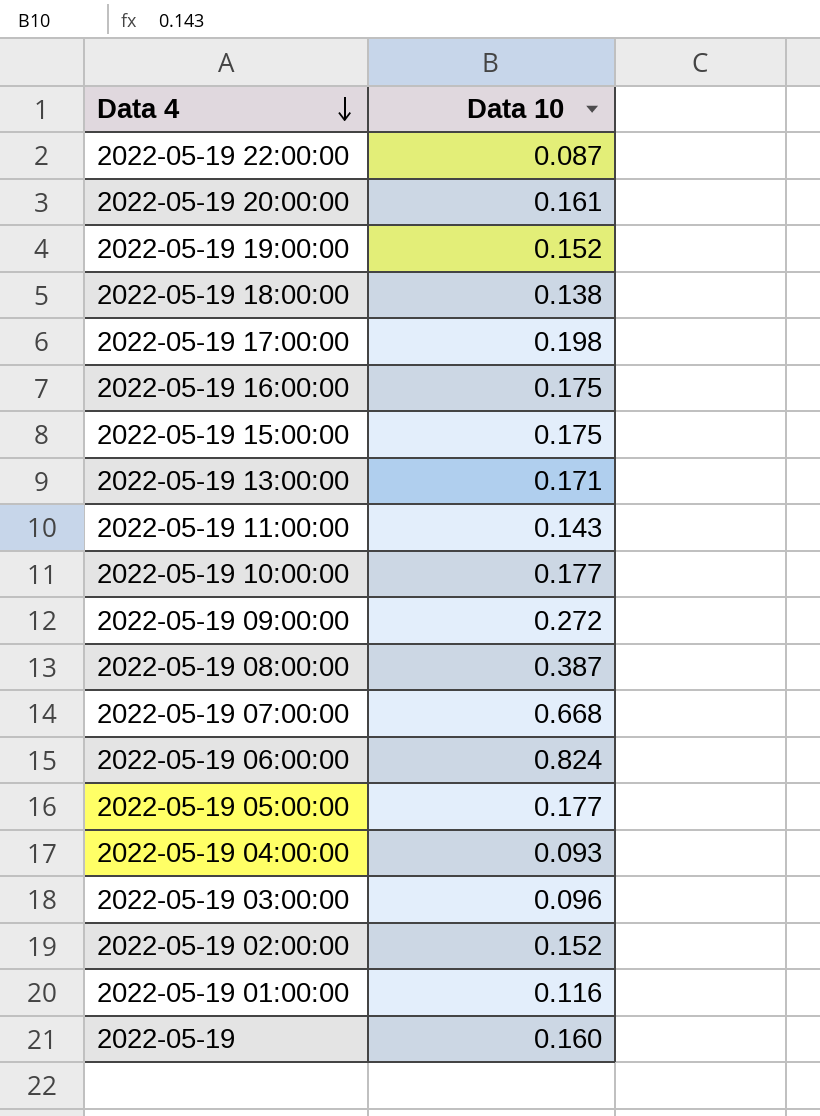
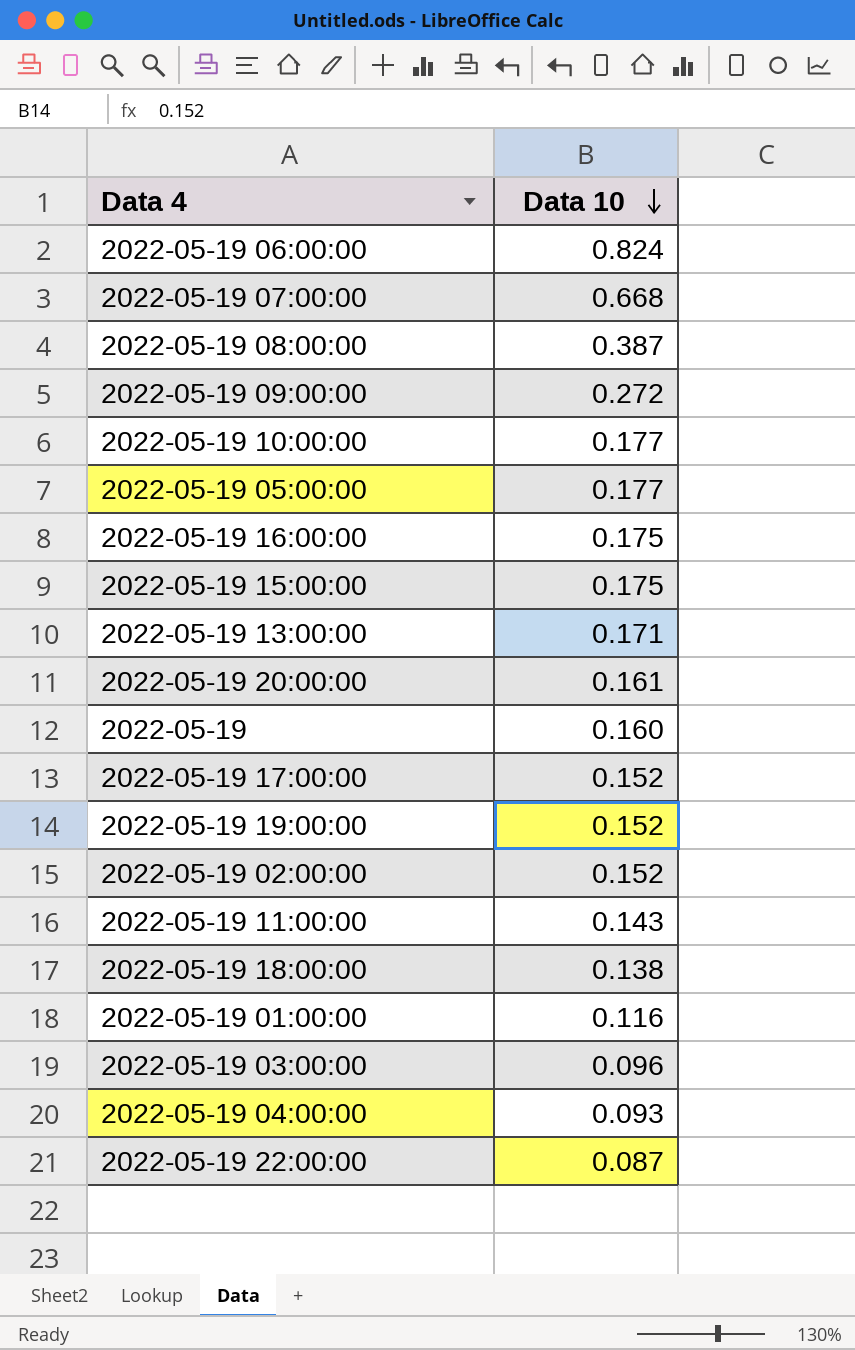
row order: Data 4 descending -> Data 10 descending
2022-05-19 17:00:00 | Data 10: 0.198 -> 0.152

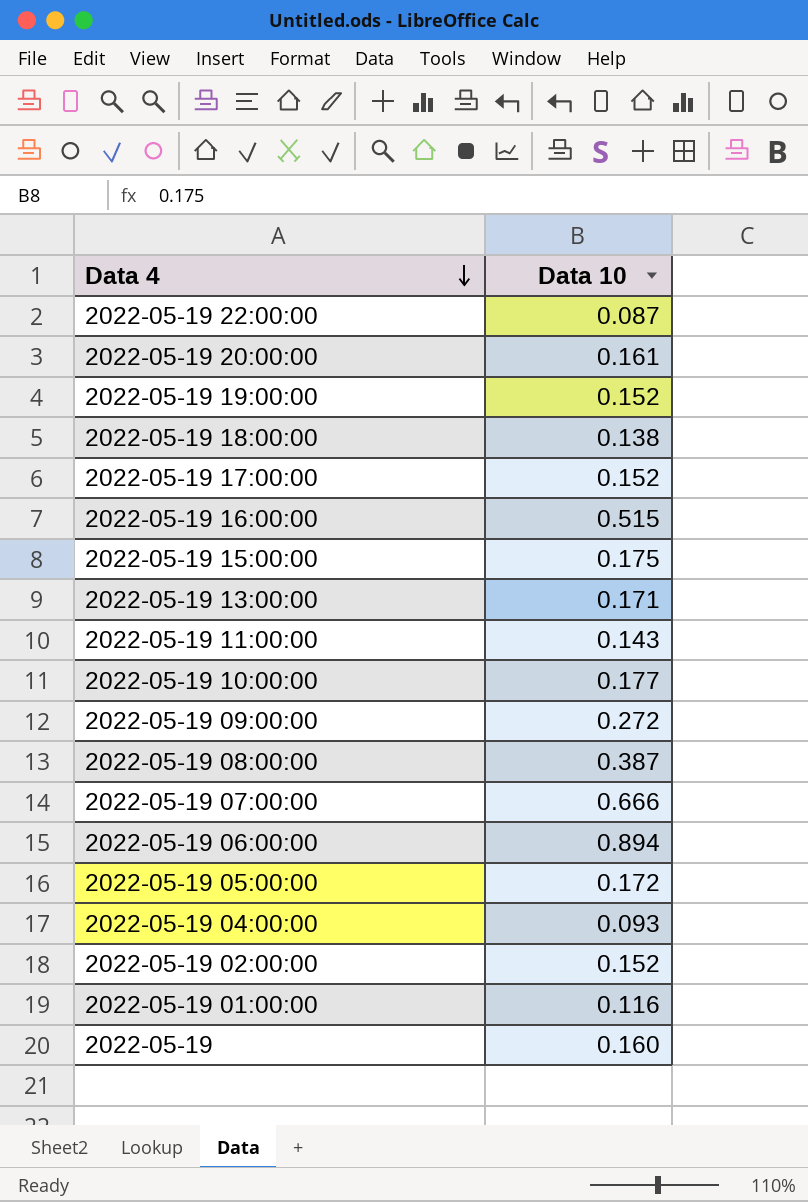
row order: Data 10 descending -> Data 4 descending
row 2022-05-19 03:00:00: 0.096 -> none
2022-05-19 16:00:00 | Data 10: 0.175 -> 0.515
2022-05-19 07:00:00 | Data 10: 0.668 -> 0.666
2022-05-19 06:00:00 | Data 10: 0.824 -> 0.894
2022-05-19 05:00:00 | Data 10: 0.177 -> 0.172

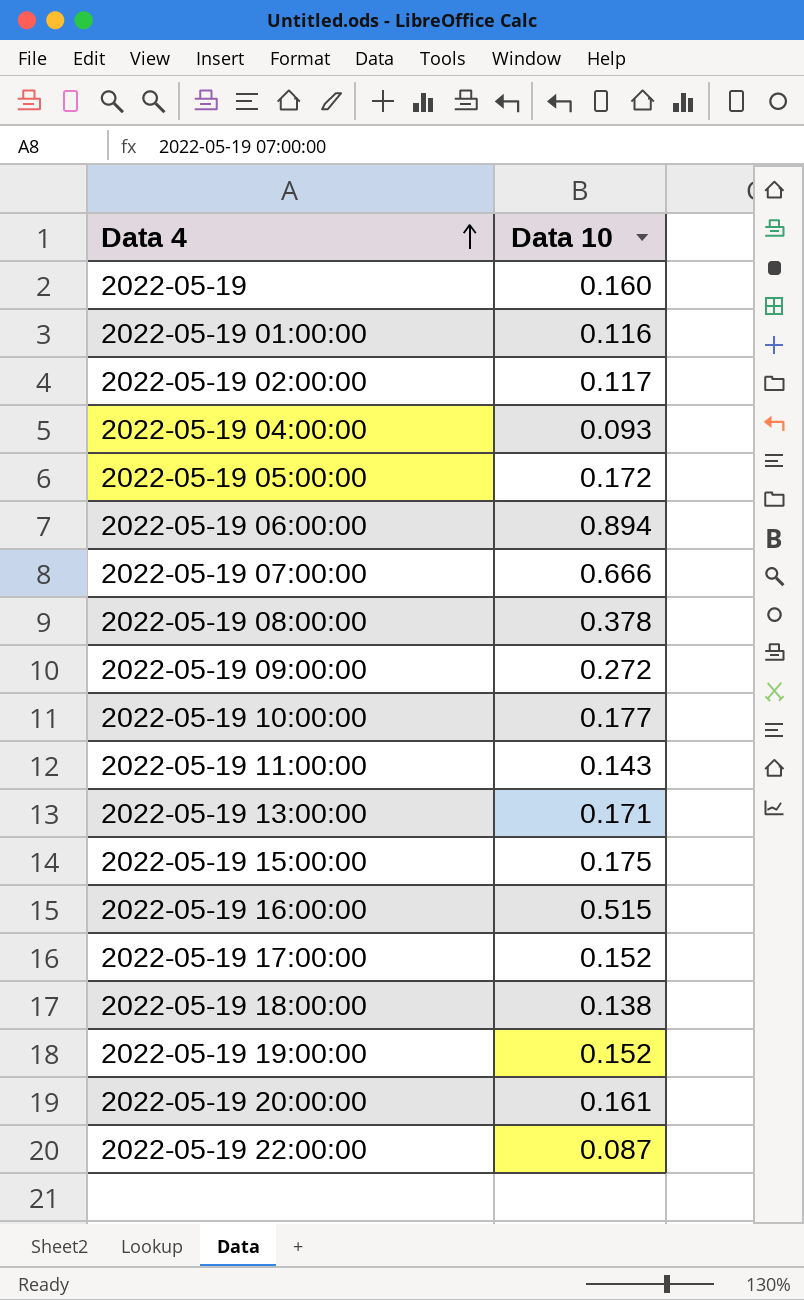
row order: Data 4 descending -> Data 4 ascending
2022-05-19 02:00:00 | Data 10: 0.152 -> 0.117
2022-05-19 08:00:00 | Data 10: 0.387 -> 0.378

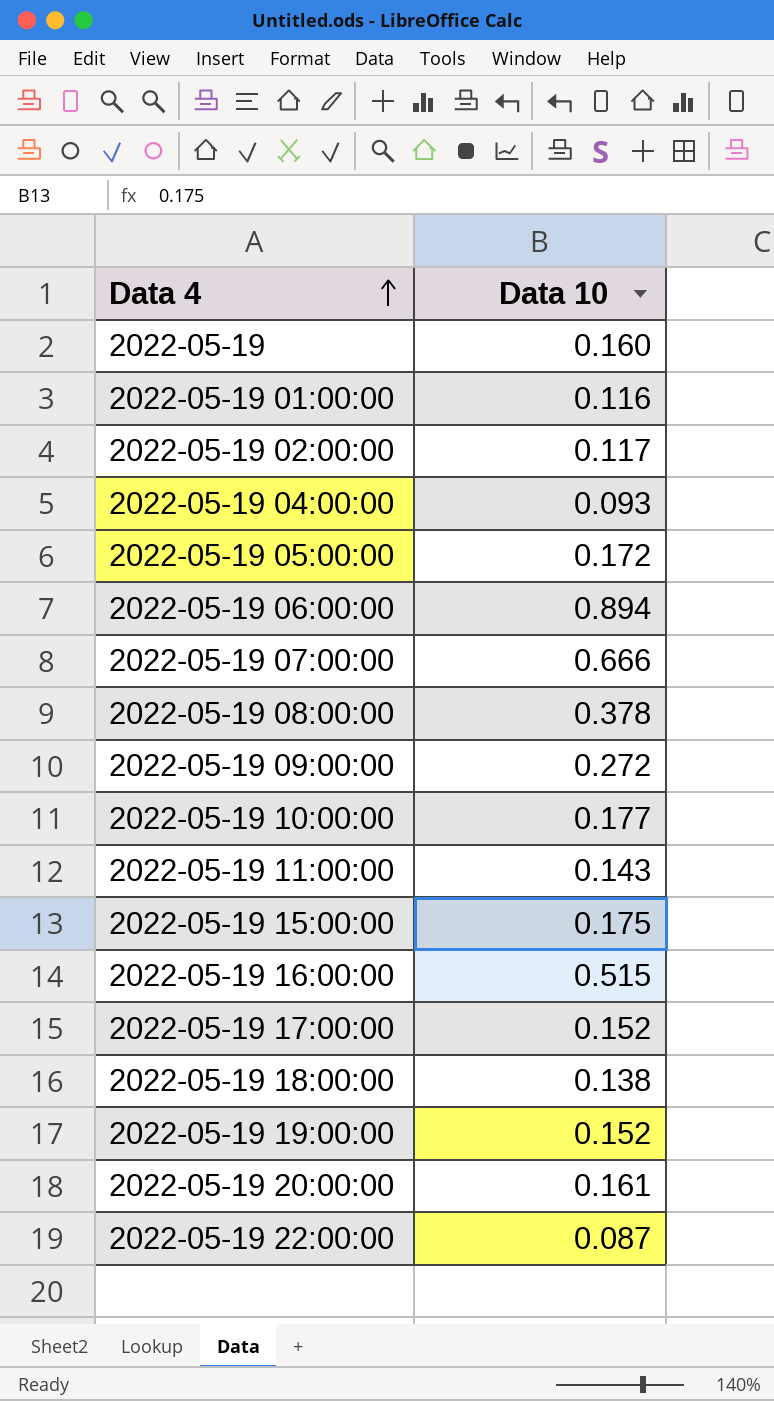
row 2022-05-19 13:00:00: 0.171 -> none

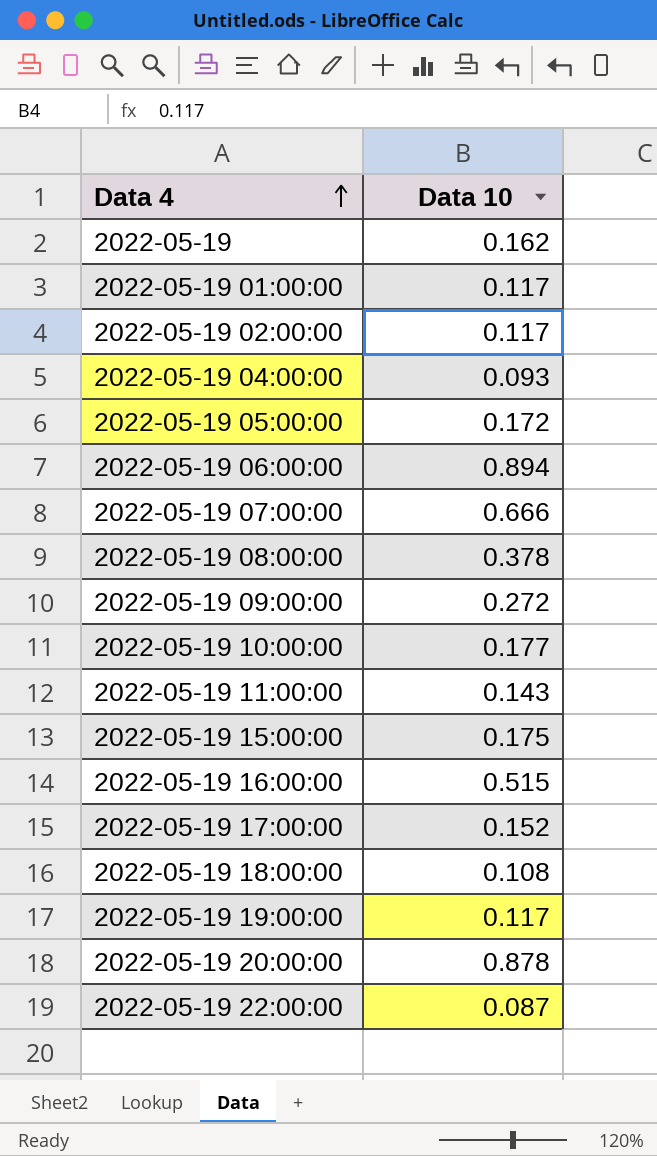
2022-05-19 | Data 10: 0.160 -> 0.162
2022-05-19 01:00:00 | Data 10: 0.116 -> 0.117
2022-05-19 18:00:00 | Data 10: 0.138 -> 0.108
2022-05-19 19:00:00 | Data 10: 0.152 -> 0.117
2022-05-19 20:00:00 | Data 10: 0.161 -> 0.878

